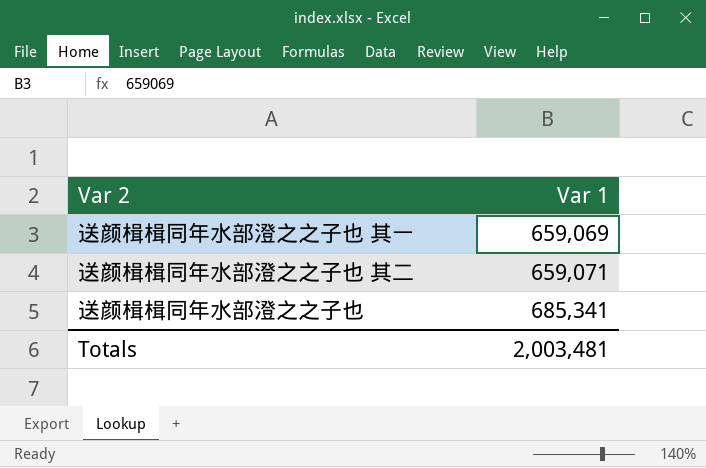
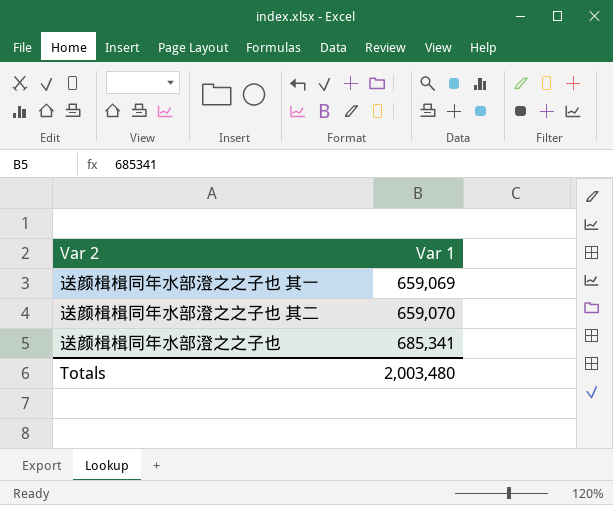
送颜楫楫同年水部澄之之子也 其二 | Var 1: 659,071 -> 659,070
Totals | Var 1: 2,003,481 -> 2,003,480

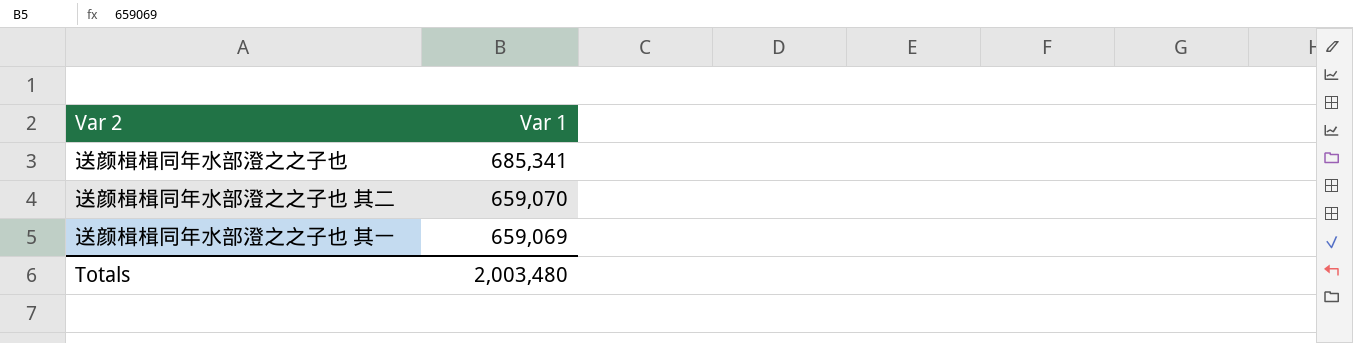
row order: Var 1 ascending -> Var 1 descending

